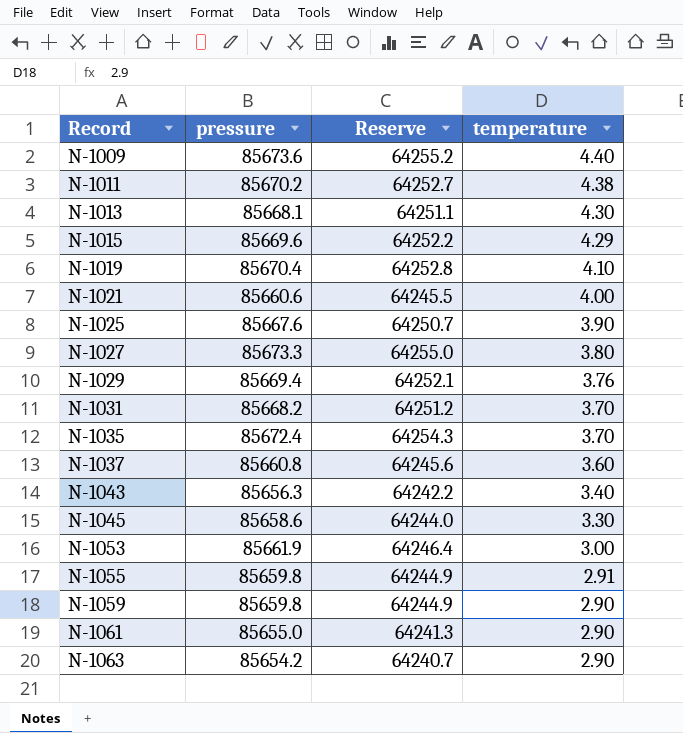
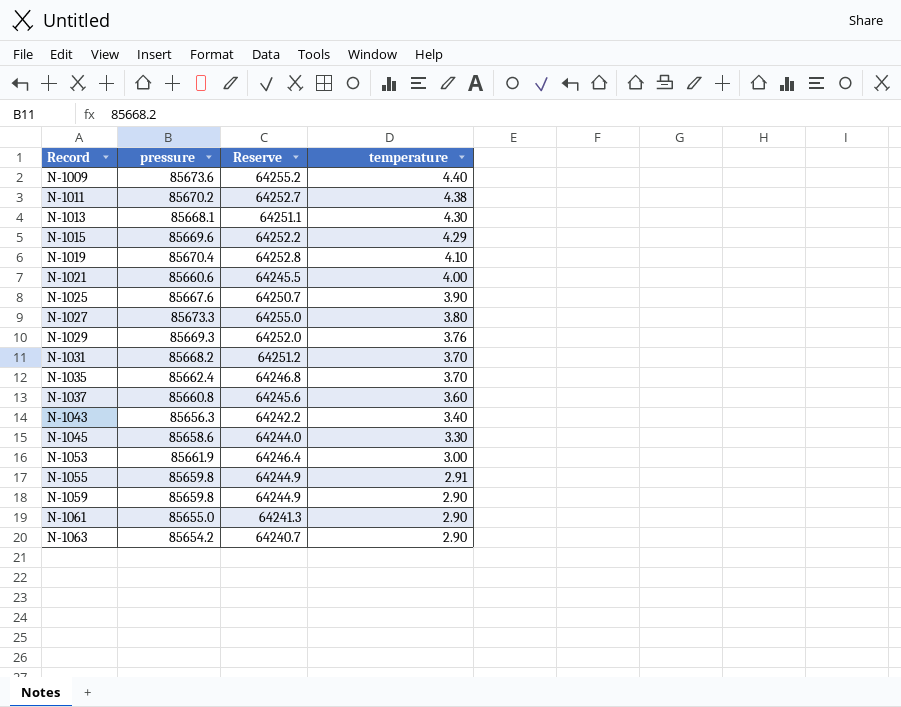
N-1029 | pressure: 85669.4 -> 85669.3
N-1029 | Reserve: 64252.1 -> 64252.0
N-1035 | pressure: 85672.4 -> 85662.4
N-1035 | Reserve: 64254.3 -> 64246.8

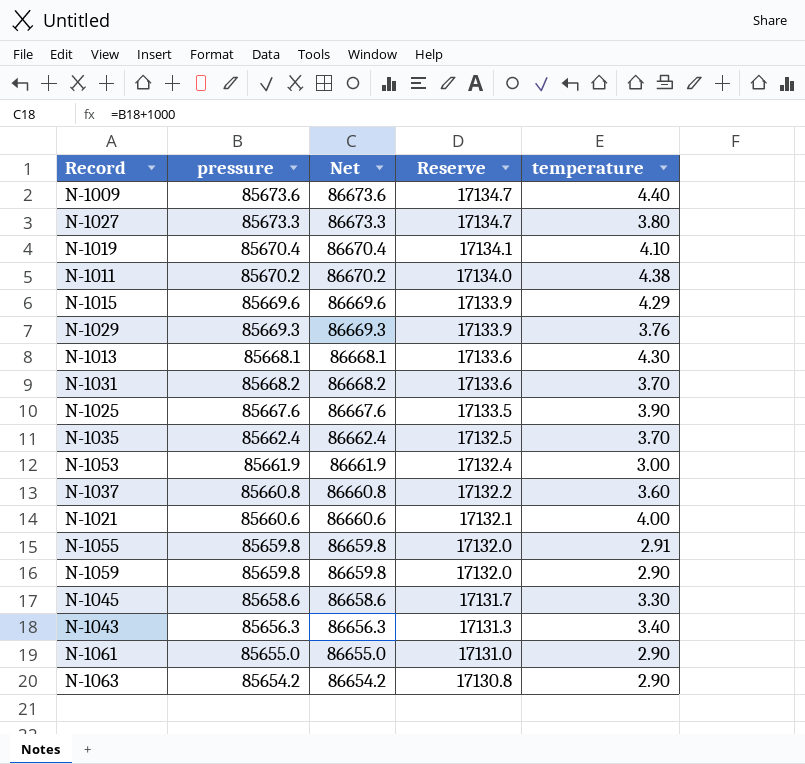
row order: Record ascending -> Reserve descending
column Net | formula: none -> [pressure] + 1000
column Reserve | formula: [pressure] * 0.75 -> [pressure] * 0.2

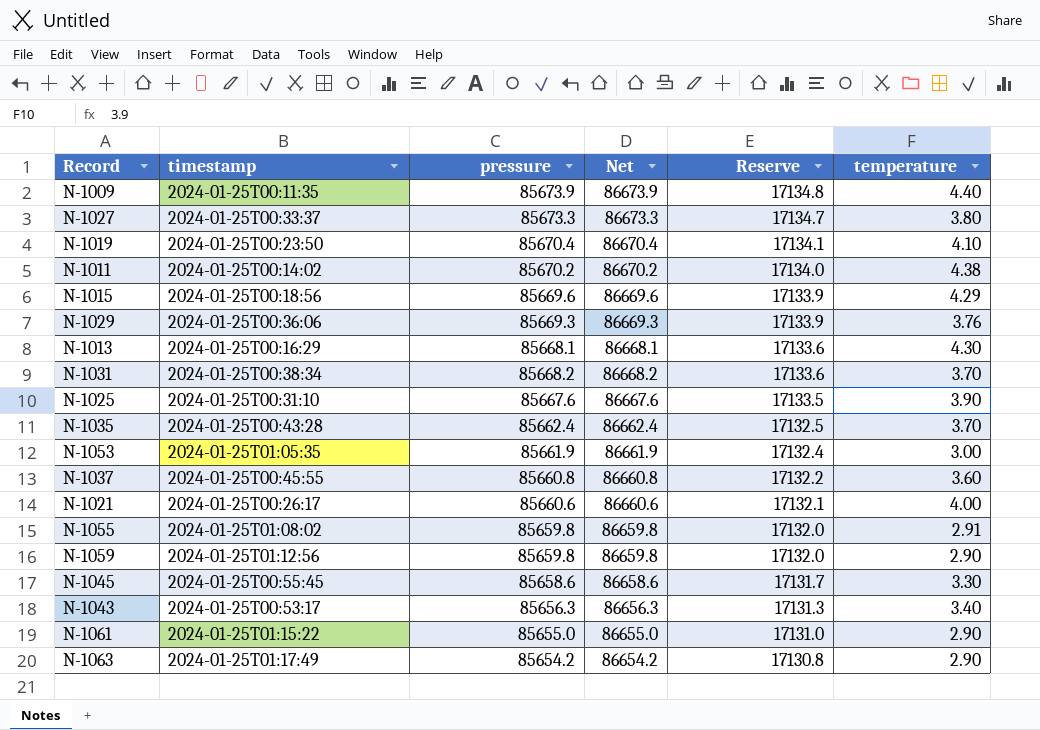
column timestamp | position: none -> 2
N-1009 | pressure: 85673.6 -> 85673.9
N-1009 | Net: 86673.6 -> 86673.9
N-1009 | Reserve: 17134.7 -> 17134.8

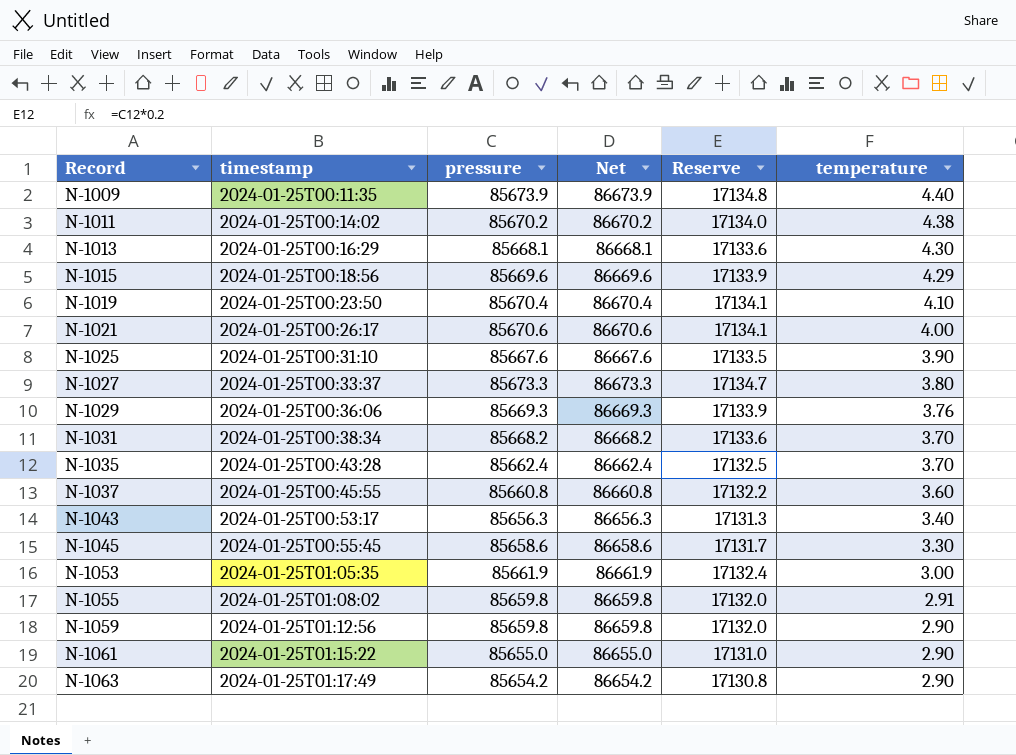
row order: Reserve descending -> Record ascending
N-1021 | pressure: 85660.6 -> 85670.6
N-1021 | Net: 86660.6 -> 86670.6
N-1021 | Reserve: 17132.1 -> 17134.1

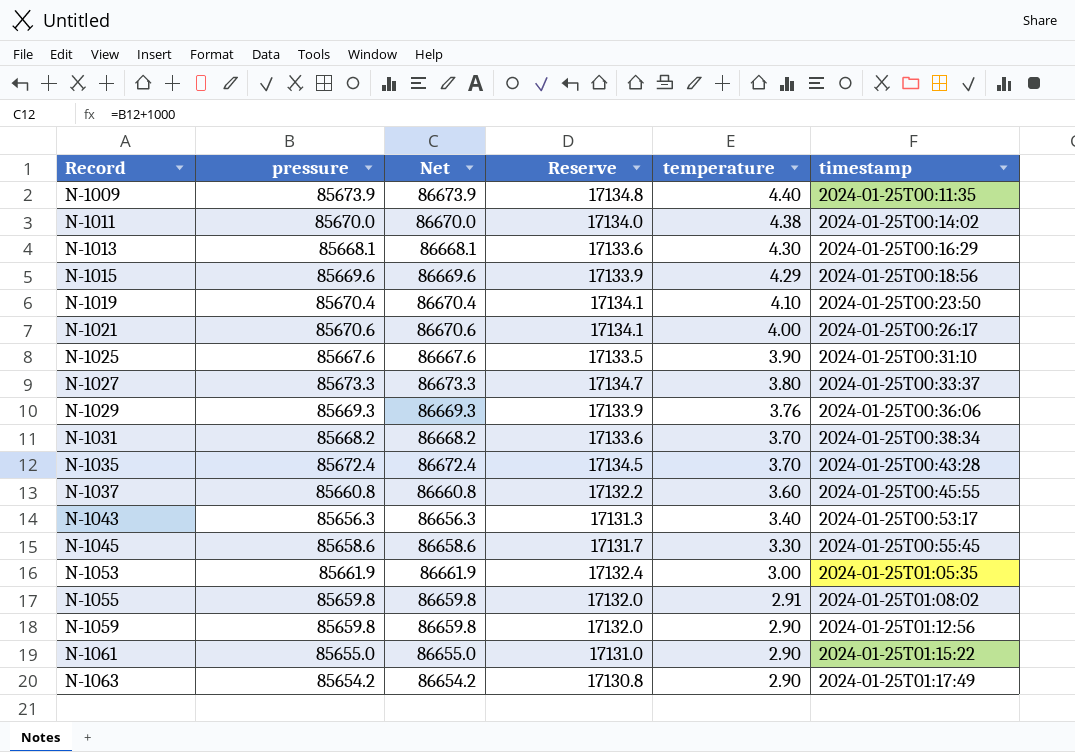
column timestamp | position: 2 -> 6
N-1011 | pressure: 85670.2 -> 85670.0
N-1011 | Net: 86670.2 -> 86670.0
N-1035 | pressure: 85662.4 -> 85672.4
N-1035 | Net: 86662.4 -> 86672.4
N-1035 | Reserve: 17132.5 -> 17134.5

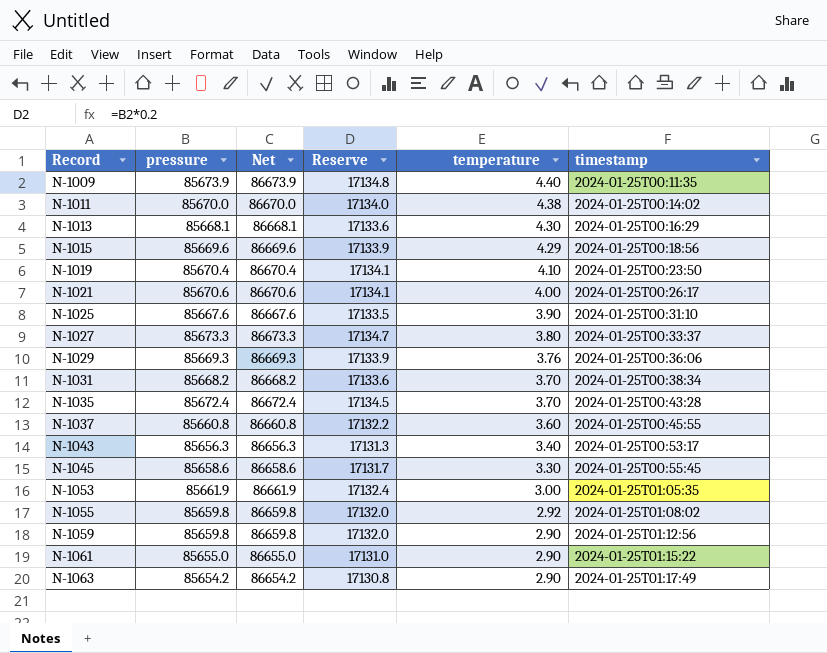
N-1055 | temperature: 2.91 -> 2.92

